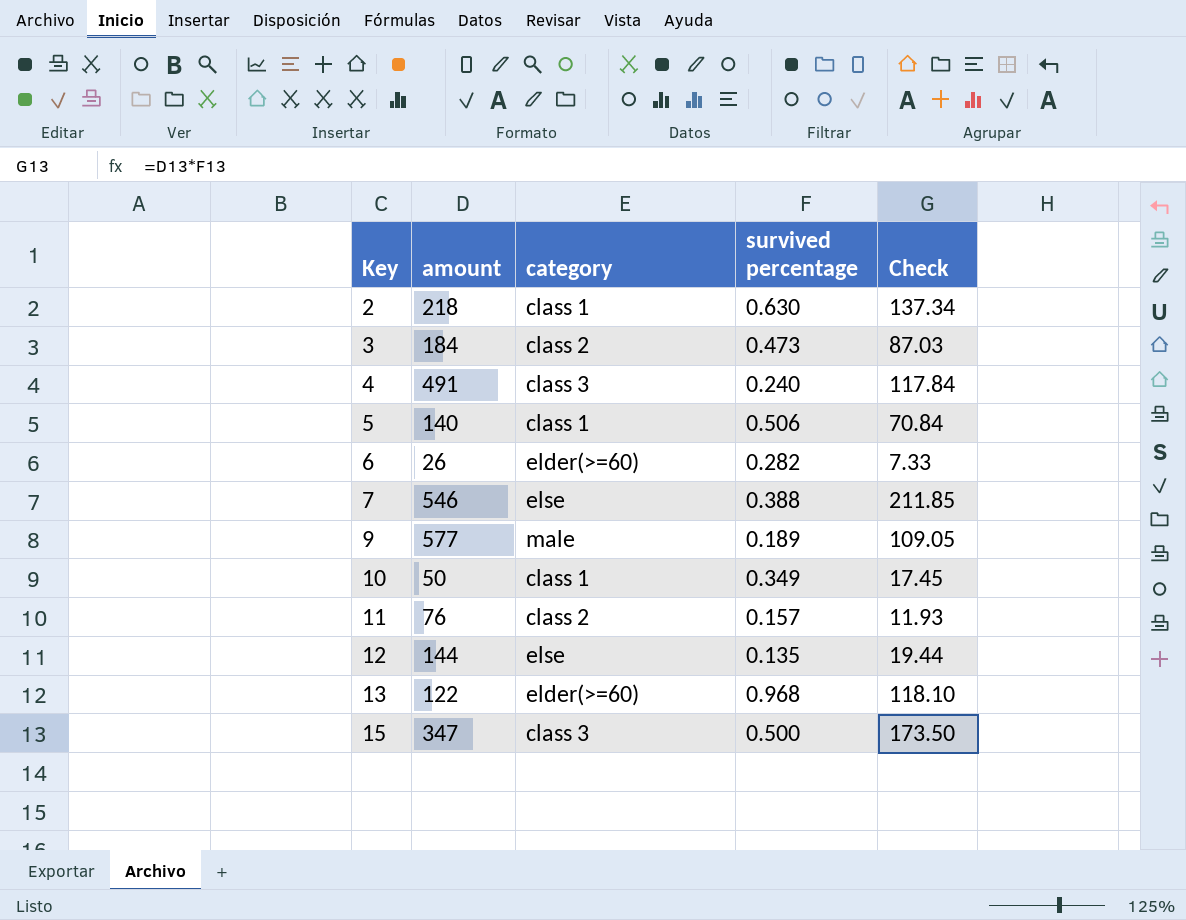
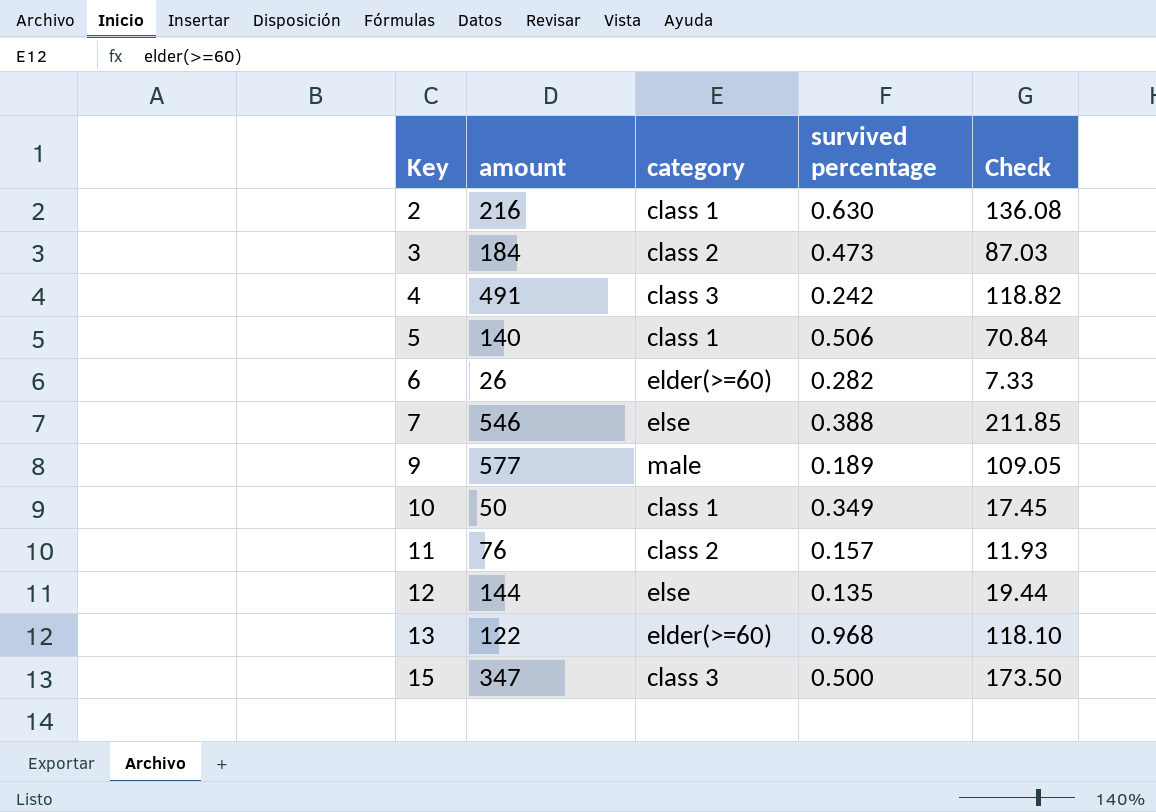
2 | amount: 218 -> 216
2 | Check: 137.34 -> 136.08
4 | survived percentage: 0.240 -> 0.242
4 | Check: 117.84 -> 118.82

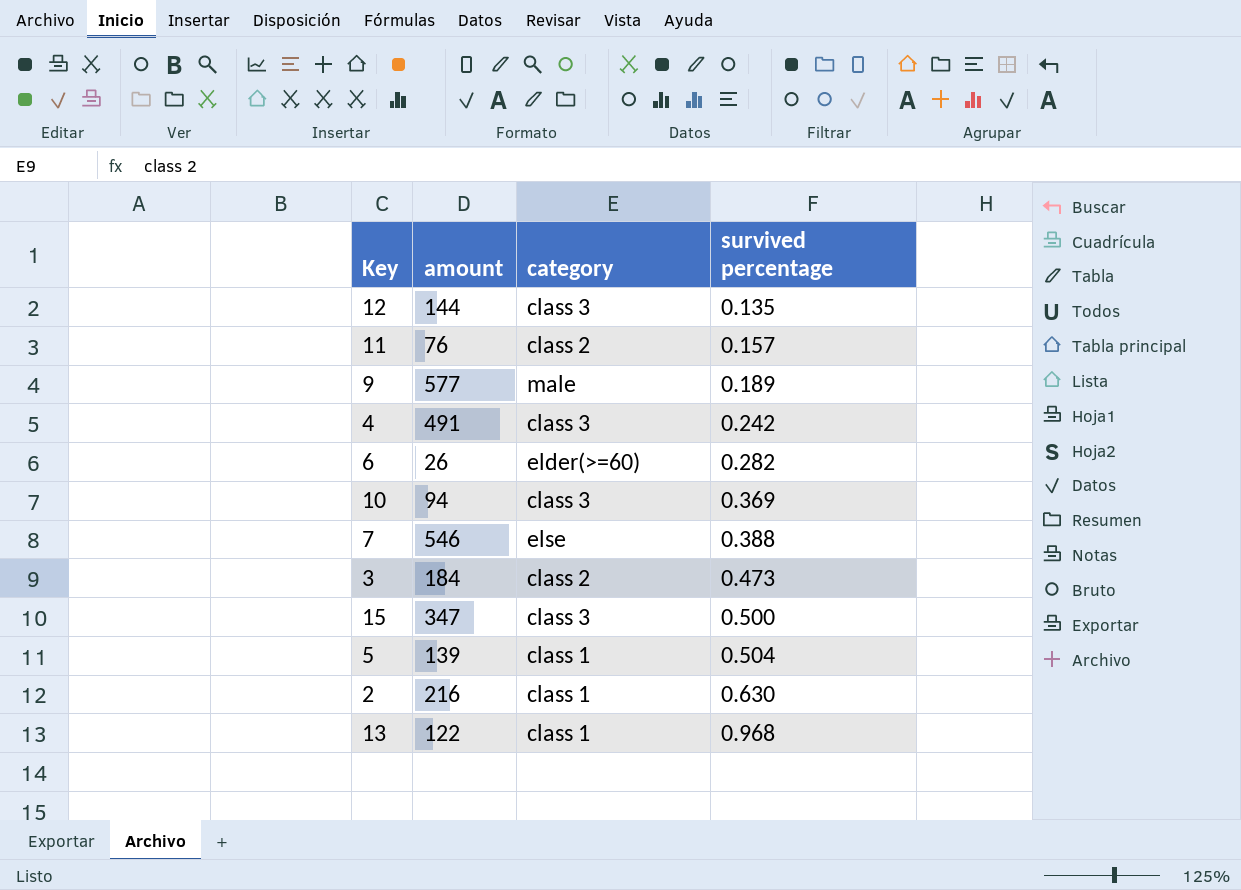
row order: Key ascending -> survived percentage ascending
column Check | formula: [amount] * [survived percentage] -> none
12 | category: else -> class 3
10 | amount: 50 -> 94
10 | category: class 1 -> class 3
10 | survived percentage: 0.349 -> 0.369
5 | amount: 140 -> 139
5 | survived percentage: 0.506 -> 0.504
13 | category: elder(>=60) -> class 1

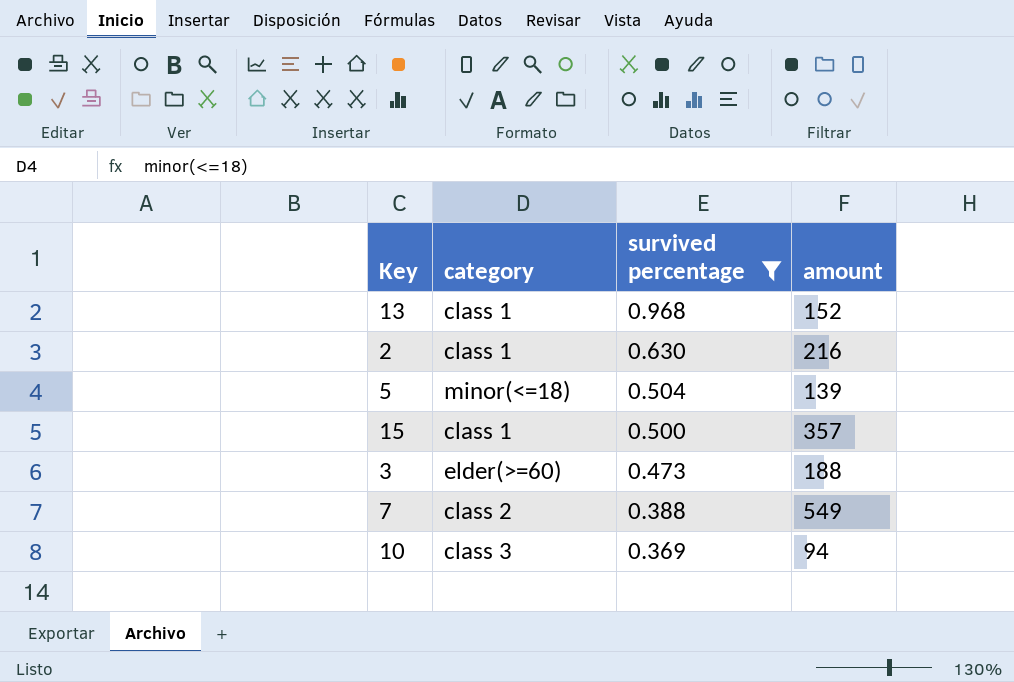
filter: none -> survived percentage >= 0.369
row order: survived percentage ascending -> survived percentage descending
column amount | position: 2 -> 4
13 | amount: 122 -> 152
5 | category: class 1 -> minor(<=18)
15 | category: class 3 -> class 1
15 | amount: 347 -> 357
3 | category: class 2 -> elder(>=60)
3 | amount: 184 -> 188
7 | category: else -> class 2
7 | amount: 546 -> 549

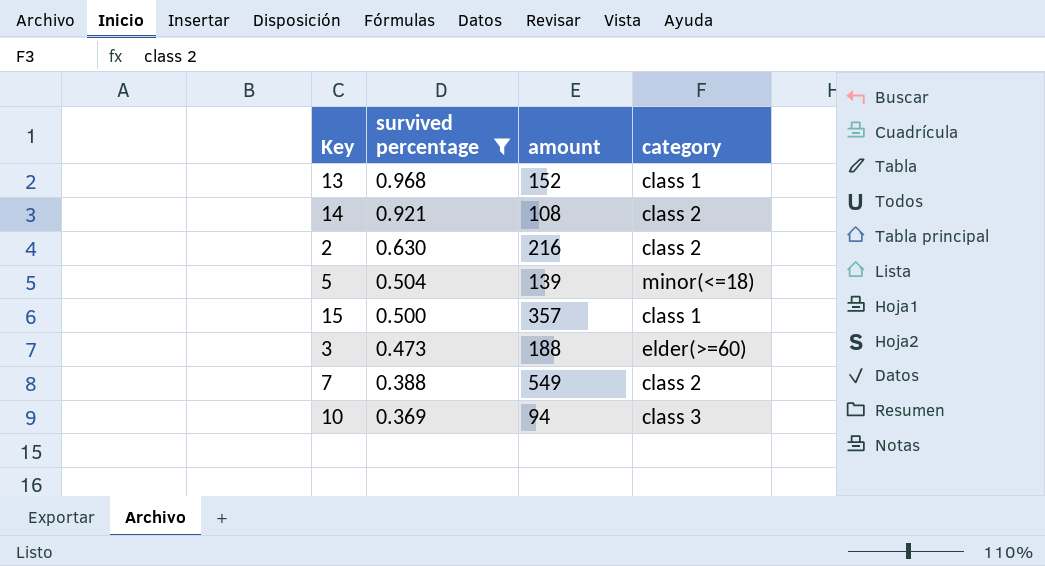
column category | position: 2 -> 4
row 14: none -> 0.921 | 108 | class 2
2 | category: class 1 -> class 2

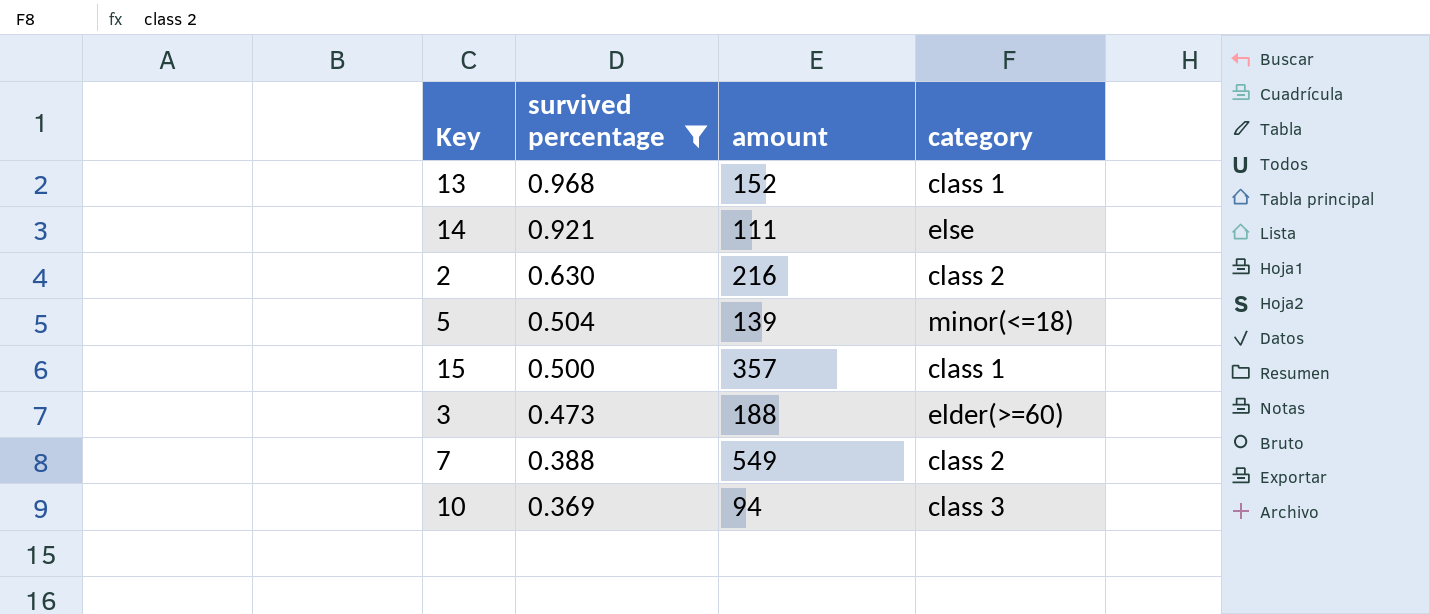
14 | amount: 108 -> 111
14 | category: class 2 -> else

